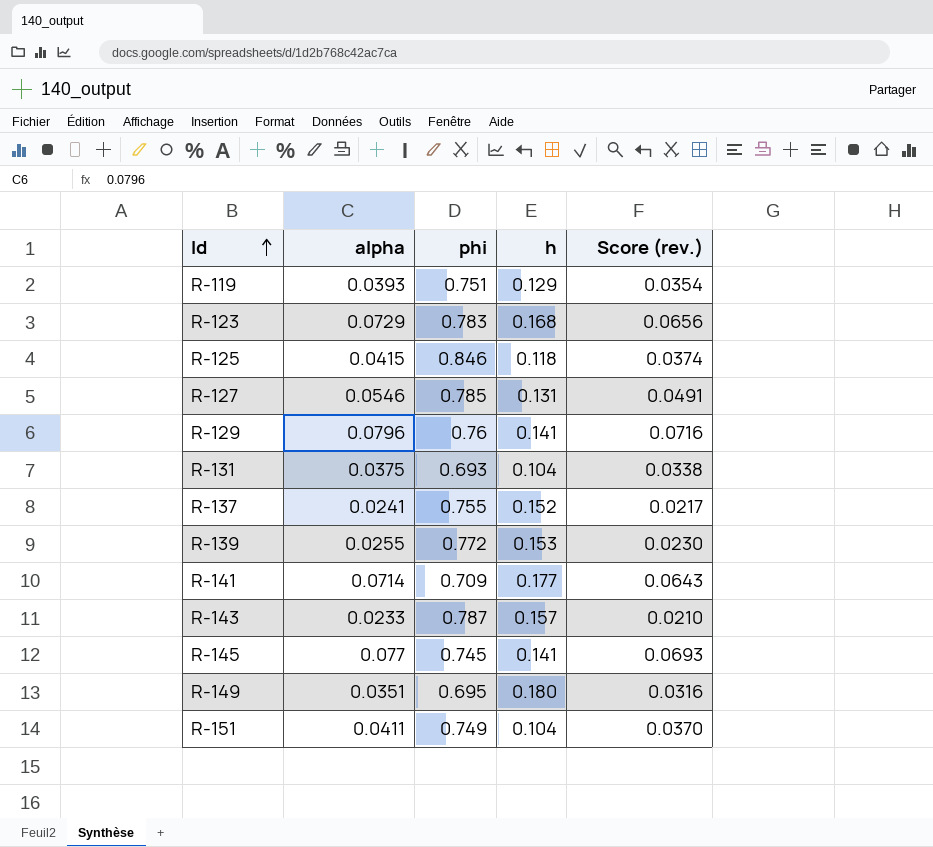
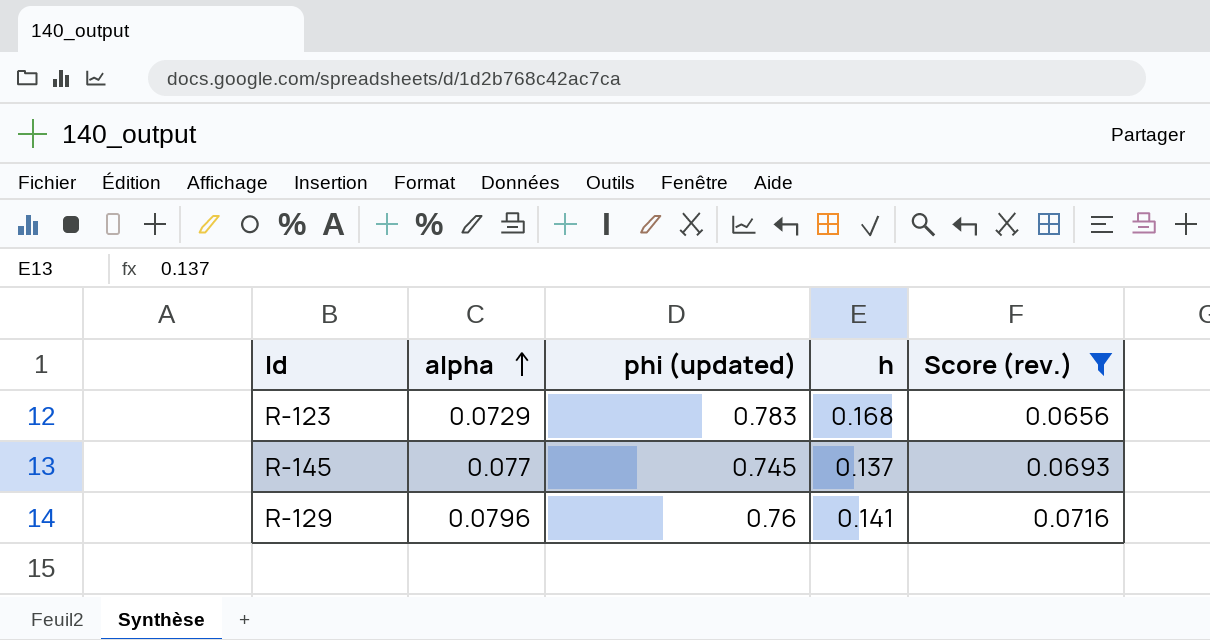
filter: none -> Score (rev.) >= 0.0656
row order: Id ascending -> alpha ascending
column name: phi -> phi (updated)
R-145 | h: 0.141 -> 0.137

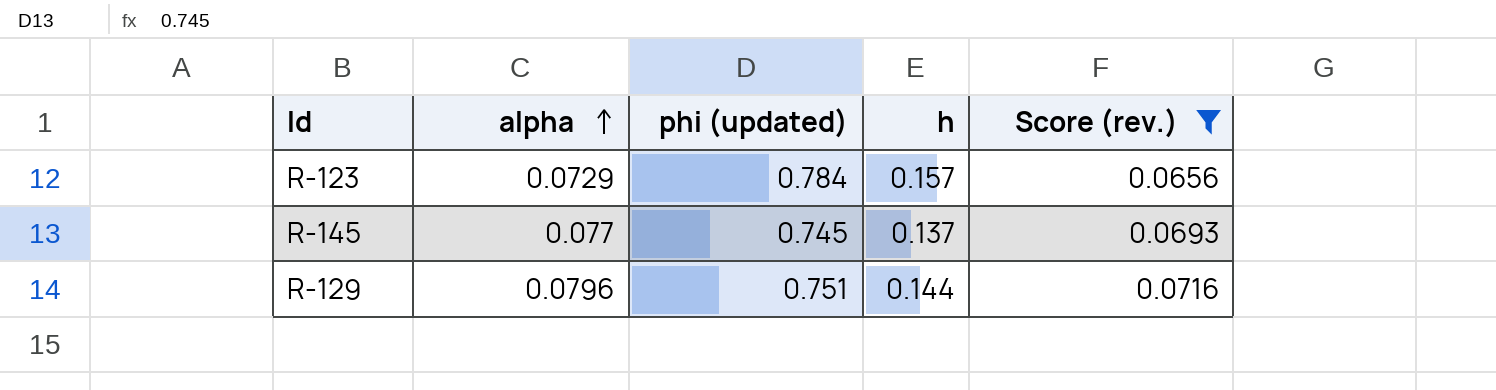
R-123 | phi (updated): 0.783 -> 0.784
R-123 | h: 0.168 -> 0.157
R-129 | phi (updated): 0.76 -> 0.751
R-129 | h: 0.141 -> 0.144

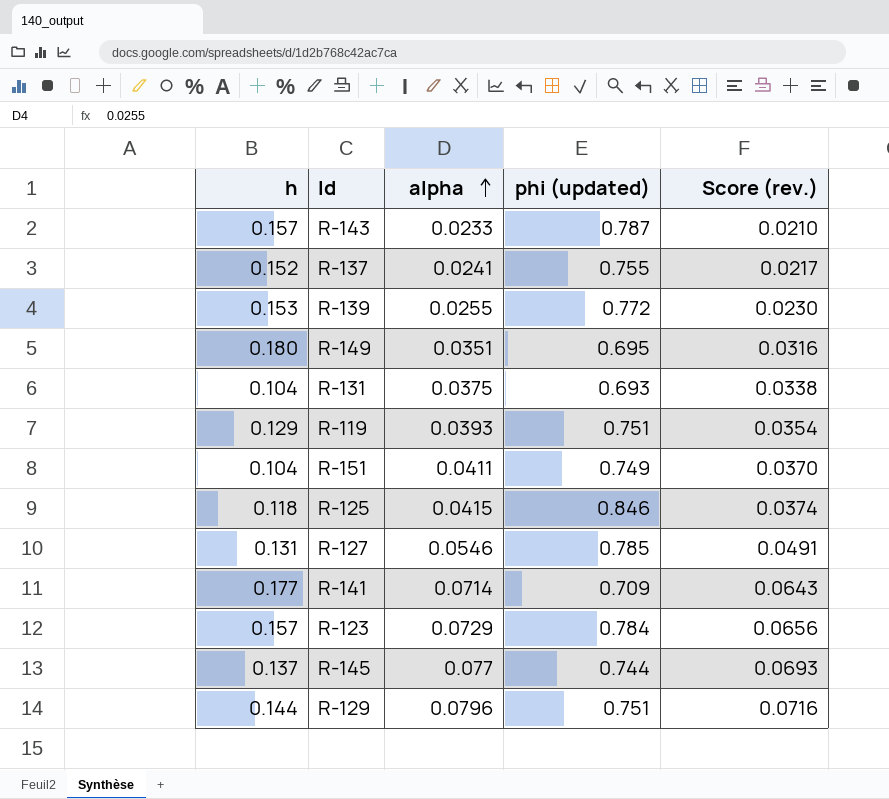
filter: Score (rev.) >= 0.0656 -> none
column h | position: 4 -> 1
R-145 | phi (updated): 0.745 -> 0.744

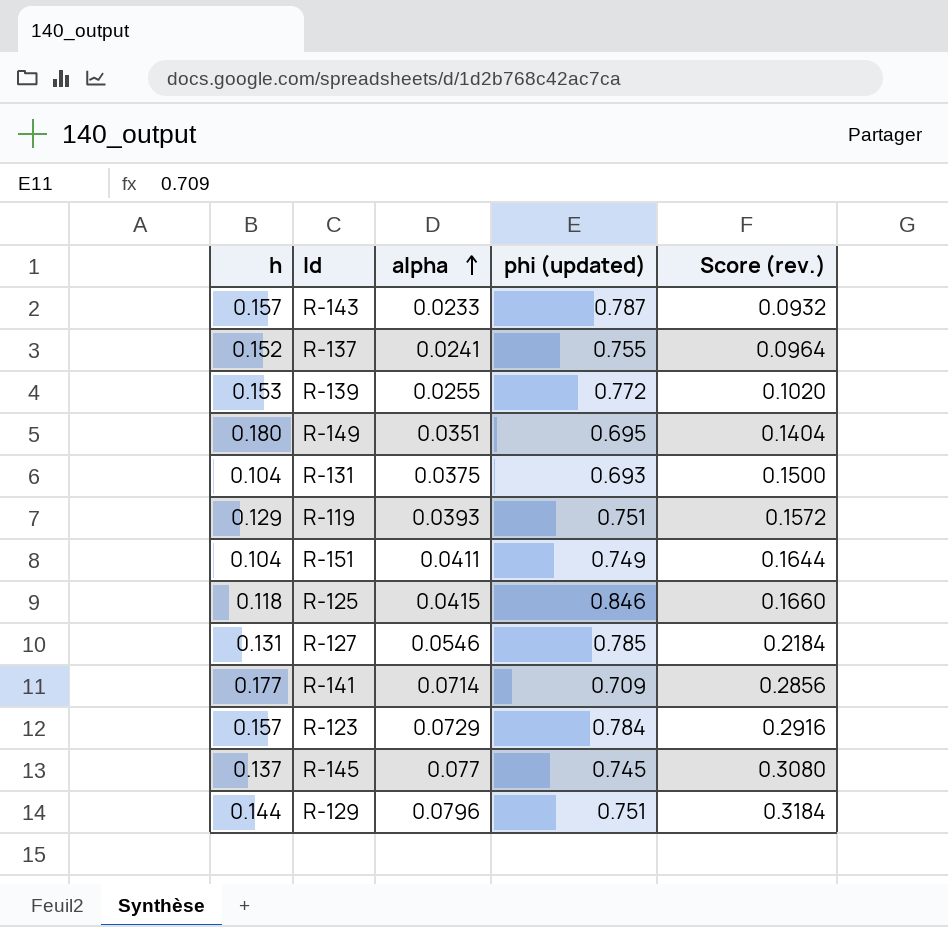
column Score (rev.) | formula: [alpha] * 0.9 -> [alpha] * 4
R-145 | phi (updated): 0.744 -> 0.745

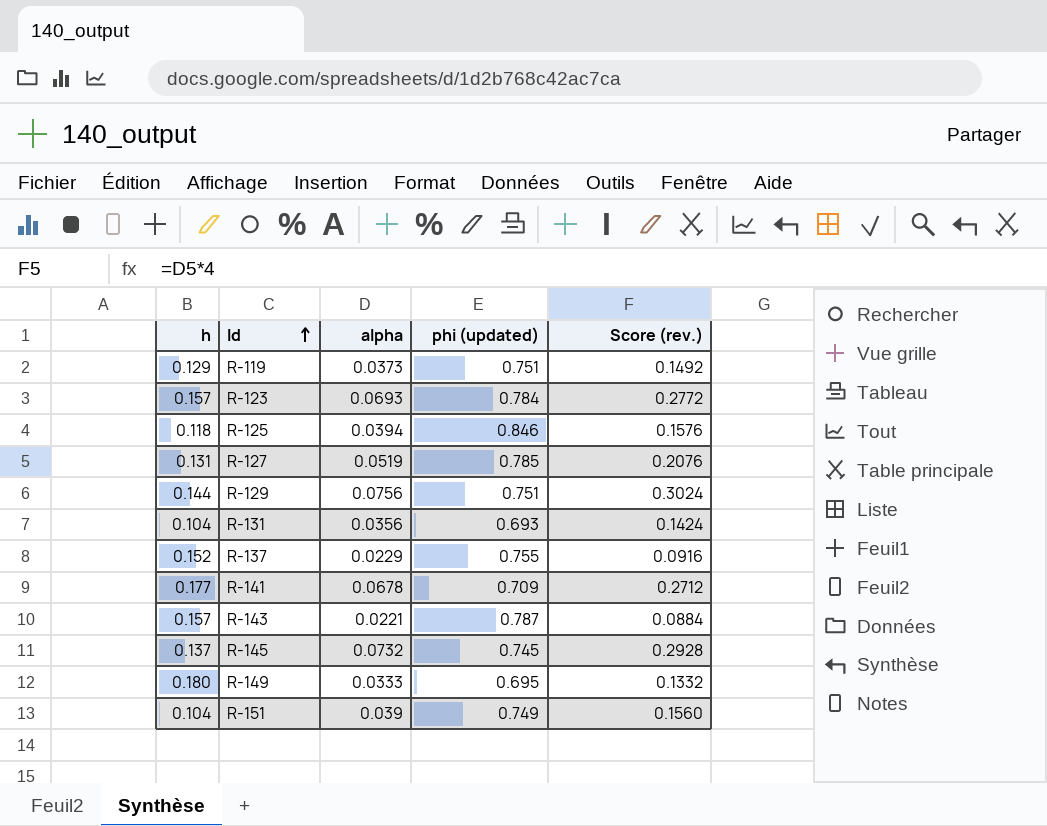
row order: alpha ascending -> Id ascending
row R-139: 0.153 | 0.0255 | 0.772 | 0.1020 -> none
R-119 | alpha: 0.0393 -> 0.0373
R-119 | Score (rev.): 0.1572 -> 0.1492
R-123 | alpha: 0.0729 -> 0.0693
R-123 | Score (rev.): 0.2916 -> 0.2772
R-125 | alpha: 0.0415 -> 0.0394
R-125 | Score (rev.): 0.1660 -> 0.1576
R-127 | alpha: 0.0546 -> 0.0519
R-127 | Score (rev.): 0.2184 -> 0.2076
R-129 | alpha: 0.0796 -> 0.0756
R-129 | Score (rev.): 0.3184 -> 0.3024
R-131 | alpha: 0.0375 -> 0.0356
R-131 | Score (rev.): 0.1500 -> 0.1424
R-137 | alpha: 0.0241 -> 0.0229
R-137 | Score (rev.): 0.0964 -> 0.0916
R-141 | alpha: 0.0714 -> 0.0678
R-141 | Score (rev.): 0.2856 -> 0.2712
R-143 | alpha: 0.0233 -> 0.0221
R-143 | Score (rev.): 0.0932 -> 0.0884
R-145 | alpha: 0.077 -> 0.0732
R-145 | Score (rev.): 0.3080 -> 0.2928
R-149 | alpha: 0.0351 -> 0.0333
R-149 | Score (rev.): 0.1404 -> 0.1332
R-151 | alpha: 0.0411 -> 0.039
R-151 | Score (rev.): 0.1644 -> 0.1560

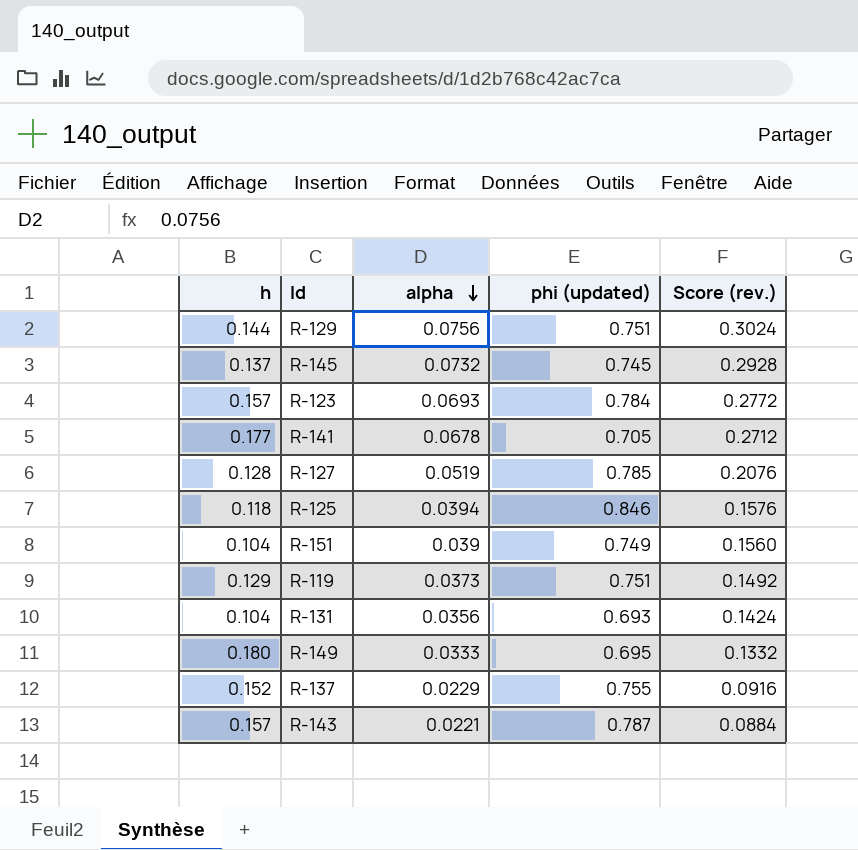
row order: Id ascending -> alpha descending
R-141 | phi (updated): 0.709 -> 0.705
R-127 | h: 0.131 -> 0.128

